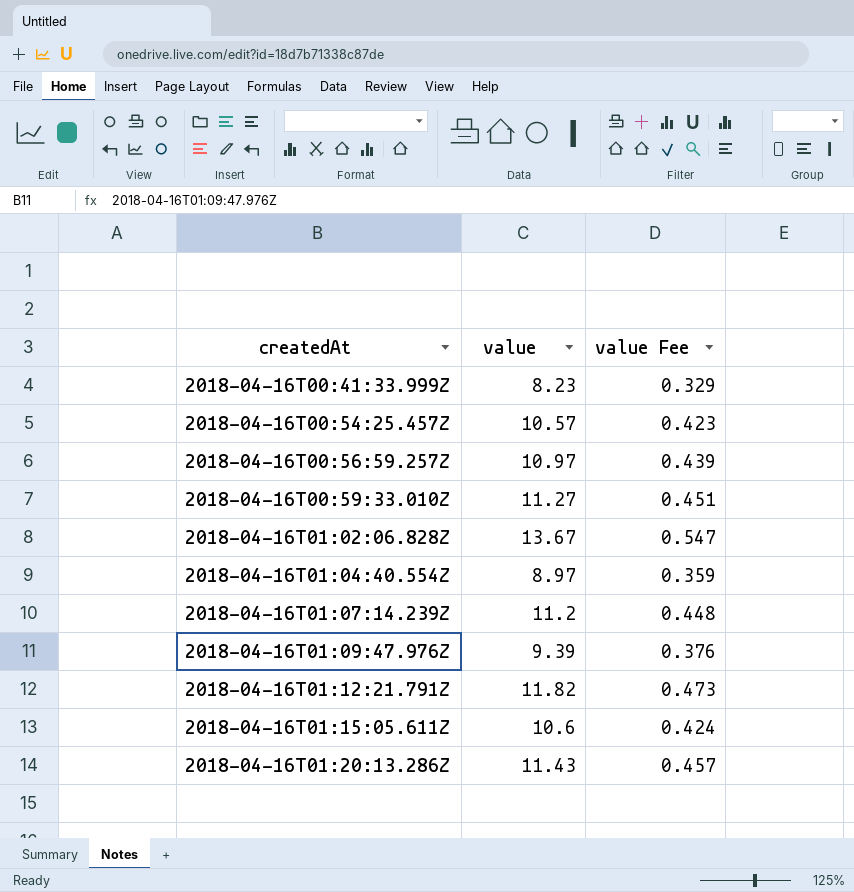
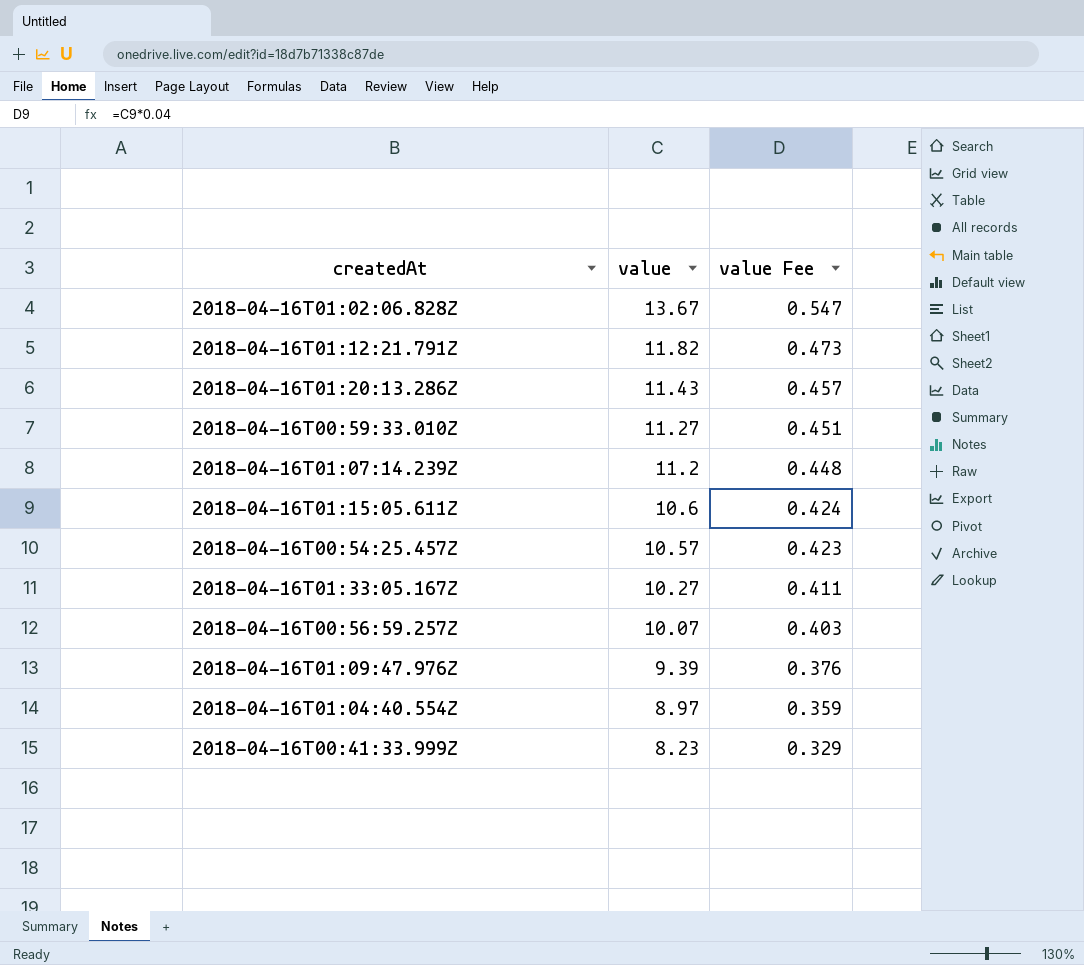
row order: createdAt ascending -> value descending
row 2018-04-16T01:33:05.167Z: none -> 10.27 | 0.411
2018-04-16T00:56:59.257Z | value: 10.97 -> 10.07
2018-04-16T00:56:59.257Z | value Fee: 0.439 -> 0.403

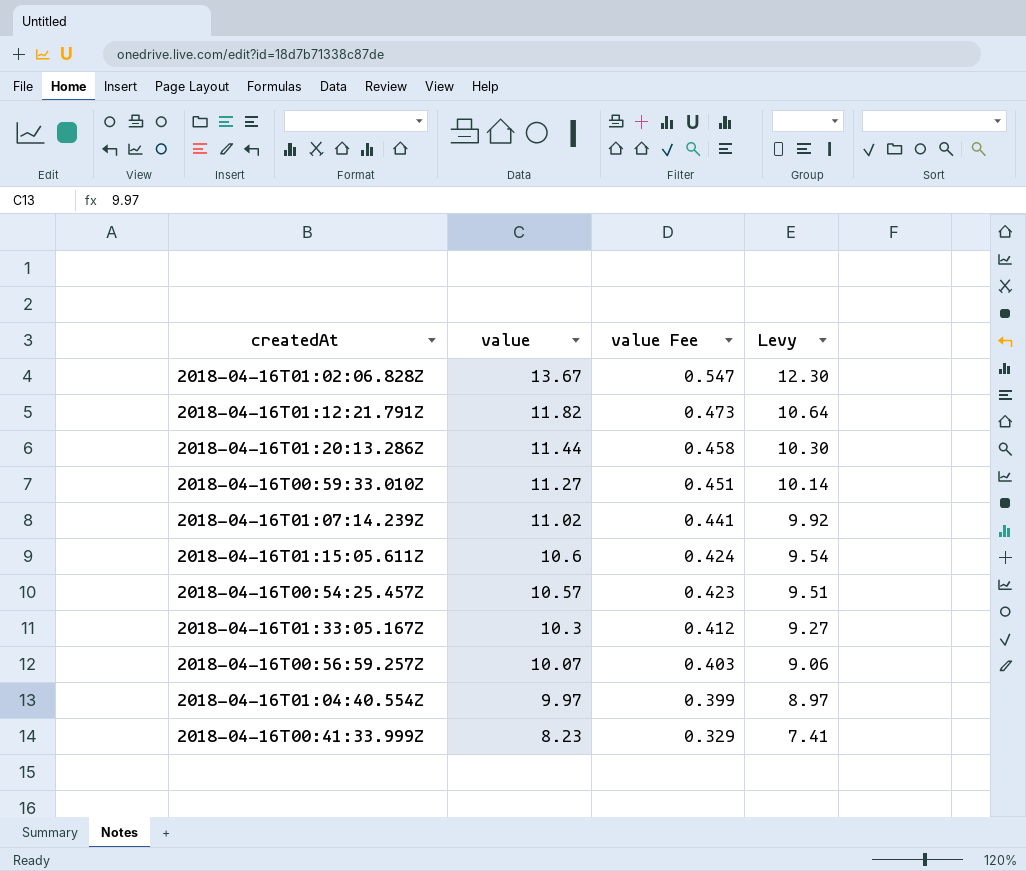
column Levy | formula: none -> [value] * 0.9
row 2018-04-16T01:09:47.976Z: 9.39 | 0.376 -> none
2018-04-16T01:20:13.286Z | value: 11.43 -> 11.44
2018-04-16T01:20:13.286Z | value Fee: 0.457 -> 0.458
2018-04-16T01:07:14.239Z | value: 11.2 -> 11.02
2018-04-16T01:07:14.239Z | value Fee: 0.448 -> 0.441
2018-04-16T01:33:05.167Z | value: 10.27 -> 10.3
2018-04-16T01:33:05.167Z | value Fee: 0.411 -> 0.412
2018-04-16T01:04:40.554Z | value: 8.97 -> 9.97
2018-04-16T01:04:40.554Z | value Fee: 0.359 -> 0.399

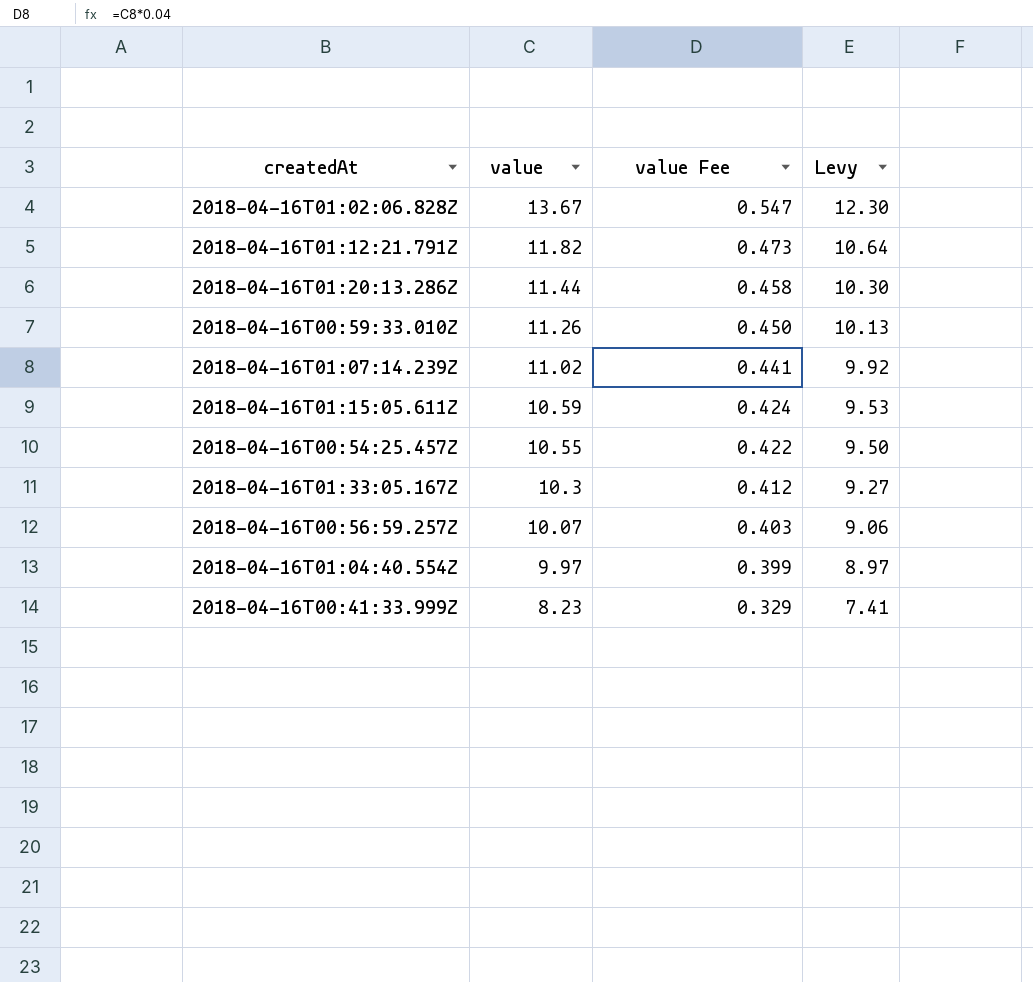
2018-04-16T00:59:33.010Z | value: 11.27 -> 11.26
2018-04-16T00:59:33.010Z | value Fee: 0.451 -> 0.450
2018-04-16T00:59:33.010Z | Levy: 10.14 -> 10.13
2018-04-16T01:15:05.611Z | value: 10.6 -> 10.59
2018-04-16T01:15:05.611Z | Levy: 9.54 -> 9.53
2018-04-16T00:54:25.457Z | value: 10.57 -> 10.55
2018-04-16T00:54:25.457Z | value Fee: 0.423 -> 0.422
2018-04-16T00:54:25.457Z | Levy: 9.51 -> 9.50

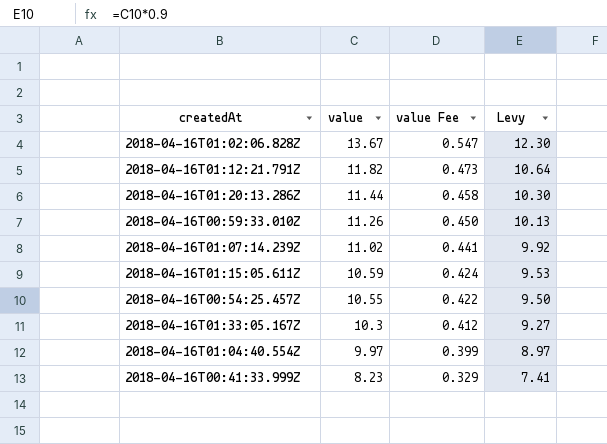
row 2018-04-16T00:56:59.257Z: 10.07 | 0.403 | 9.06 -> none

